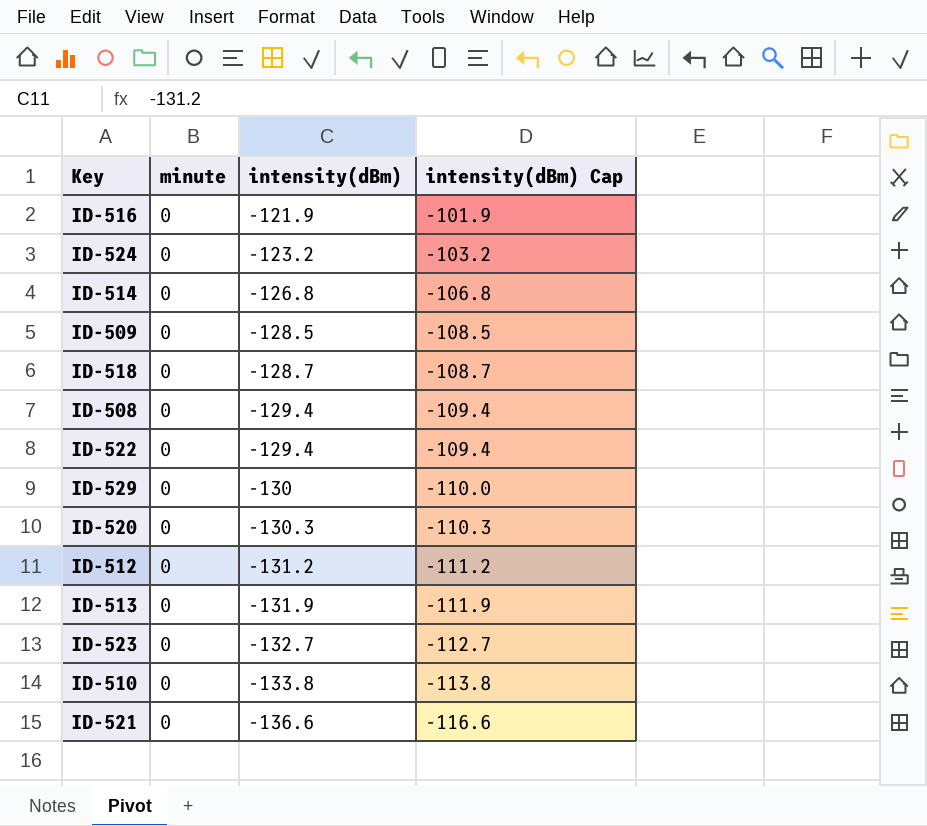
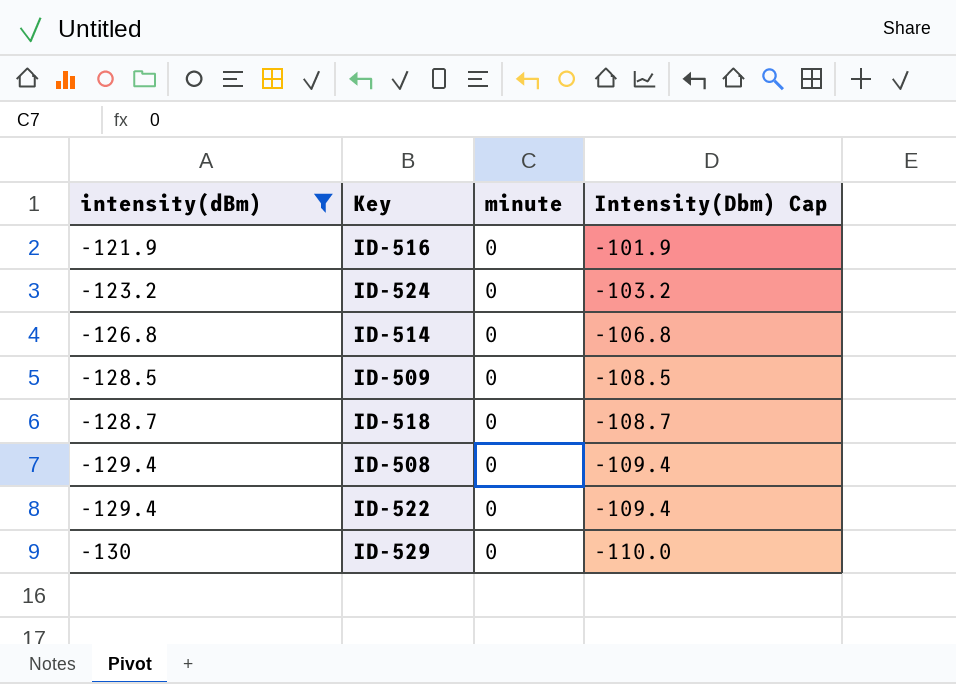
filter: none -> intensity(dBm) >= -130
column intensity(dBm) | position: 3 -> 1
column name: intensity(dBm) Cap -> Intensity(Dbm) Cap

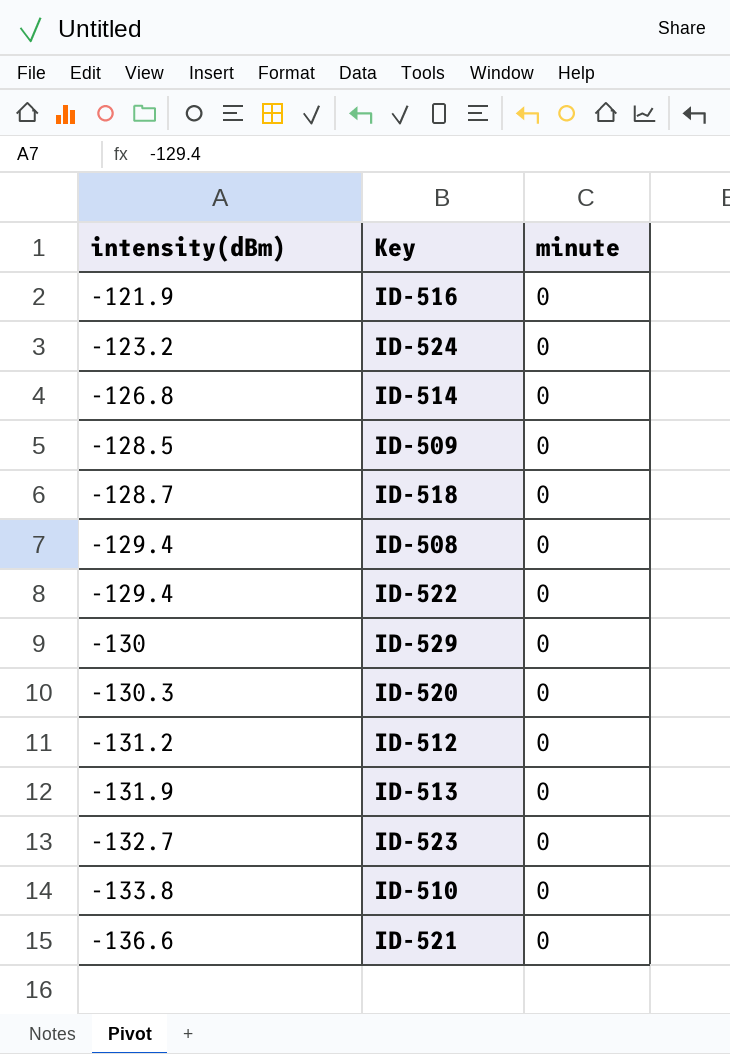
filter: intensity(dBm) >= -130 -> none
column Intensity(Dbm) Cap | formula: [intensity(dBm)] + 20 -> none

